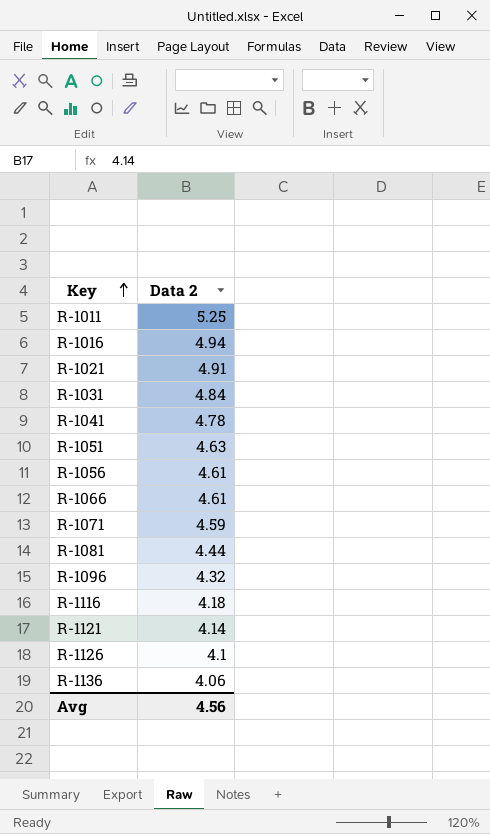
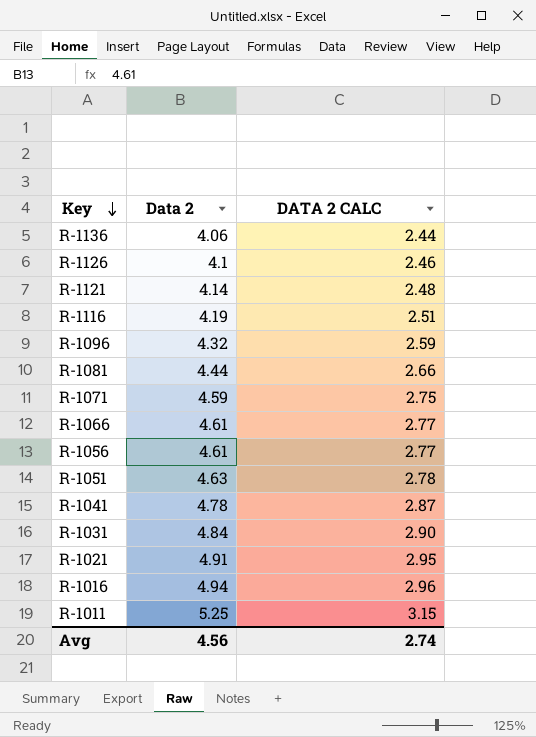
row order: Key ascending -> Key descending
column DATA 2 CALC | formula: none -> [Data 2] * 0.6
R-1116 | Data 2: 4.18 -> 4.19

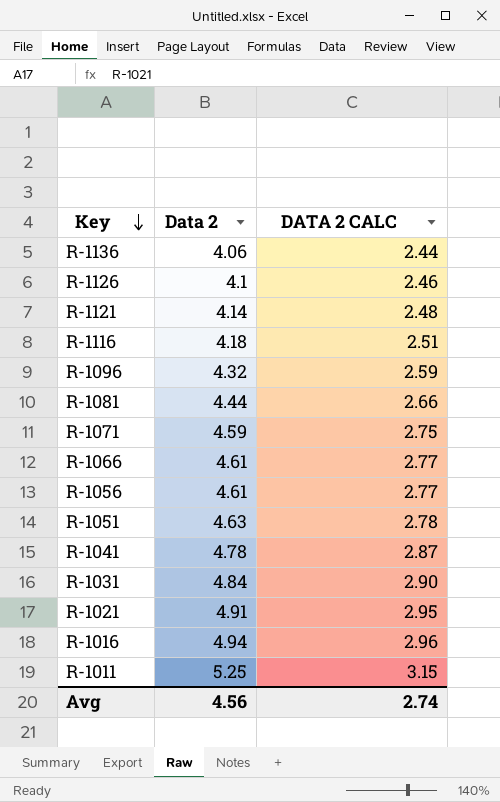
R-1116 | Data 2: 4.19 -> 4.18

